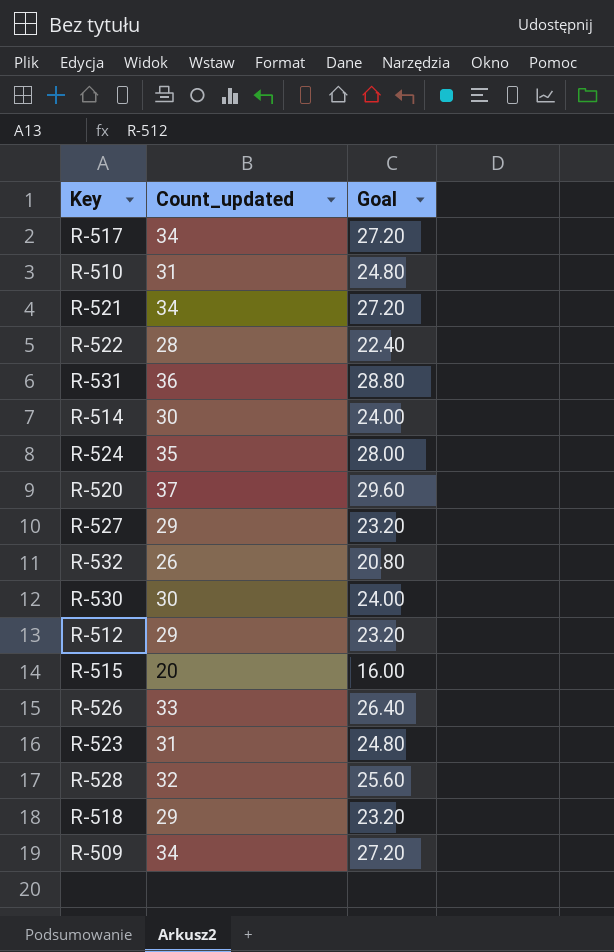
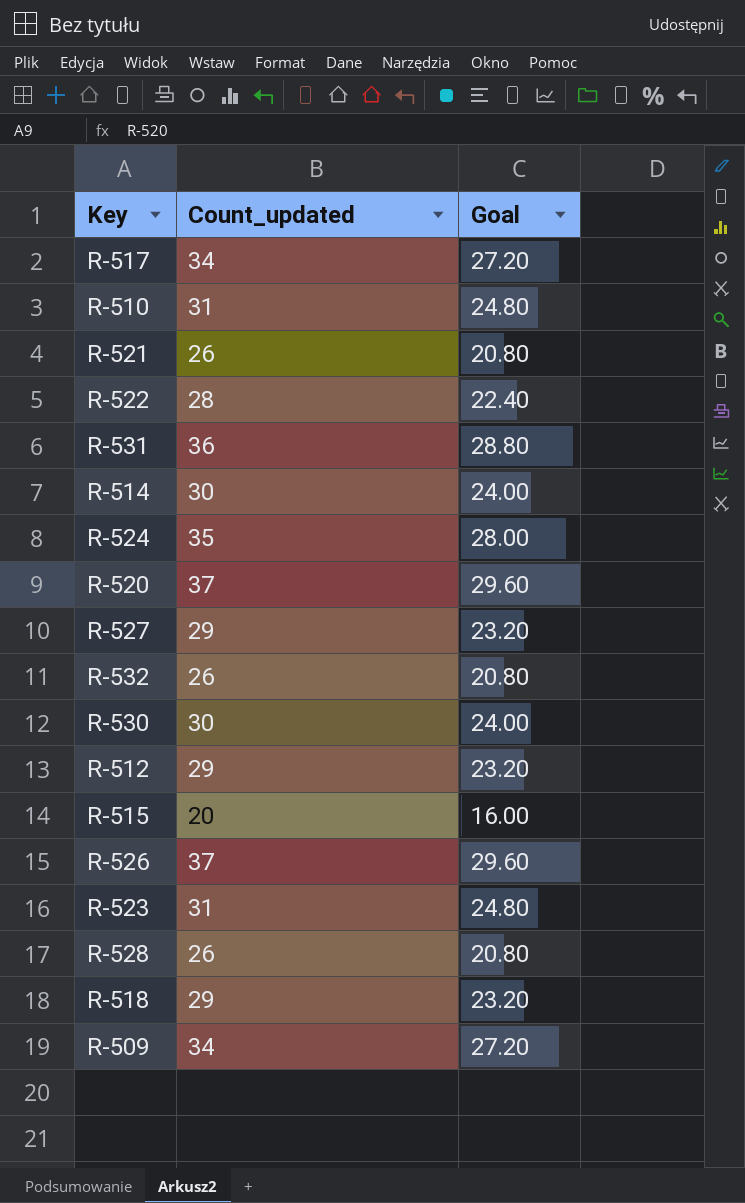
R-521 | Count_updated: 34 -> 26
R-521 | Goal: 27.20 -> 20.80
R-526 | Count_updated: 33 -> 37
R-526 | Goal: 26.40 -> 29.60
R-528 | Count_updated: 32 -> 26
R-528 | Goal: 25.60 -> 20.80

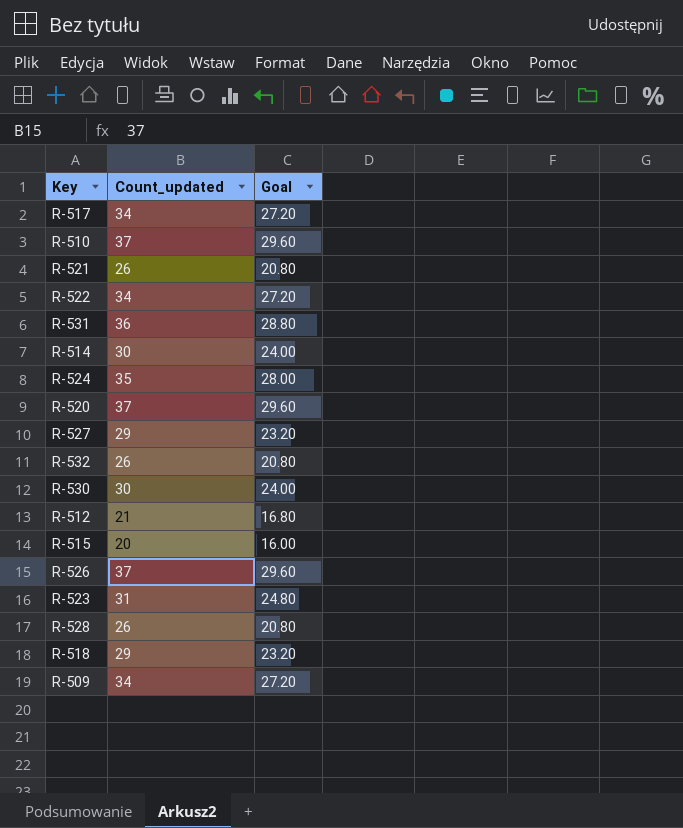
R-510 | Count_updated: 31 -> 37
R-510 | Goal: 24.80 -> 29.60
R-522 | Count_updated: 28 -> 34
R-522 | Goal: 22.40 -> 27.20
R-512 | Count_updated: 29 -> 21
R-512 | Goal: 23.20 -> 16.80

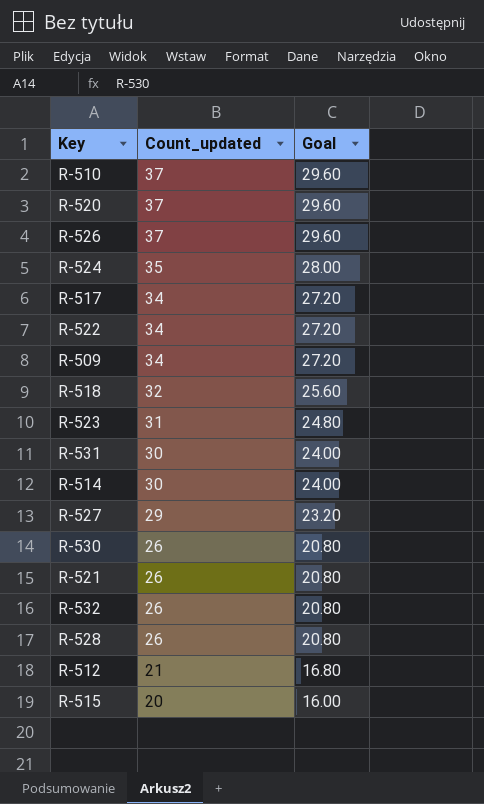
row order: none -> Count_updated descending
R-518 | Count_updated: 29 -> 32
R-518 | Goal: 23.20 -> 25.60
R-531 | Count_updated: 36 -> 30
R-531 | Goal: 28.80 -> 24.00
R-530 | Count_updated: 30 -> 26
R-530 | Goal: 24.00 -> 20.80

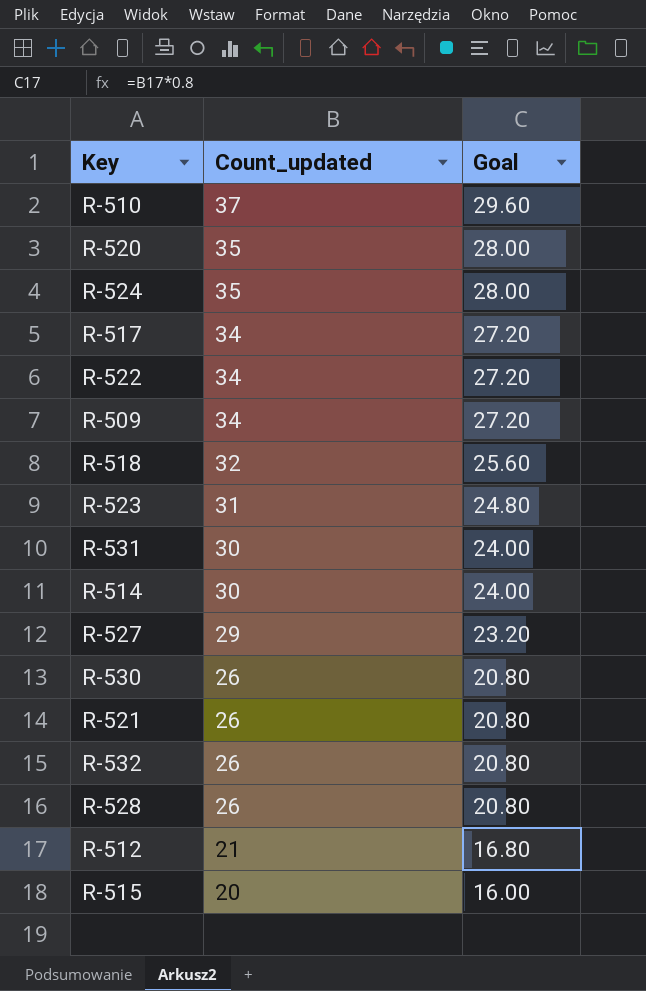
row R-526: 37 | 29.60 -> none
R-520 | Count_updated: 37 -> 35
R-520 | Goal: 29.60 -> 28.00

